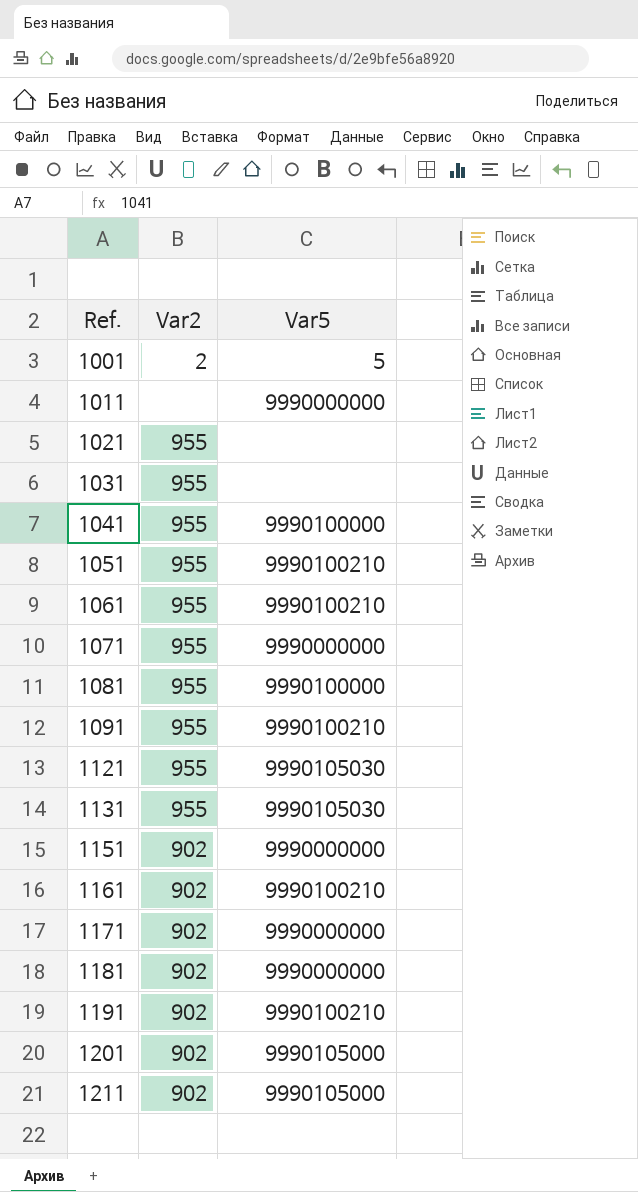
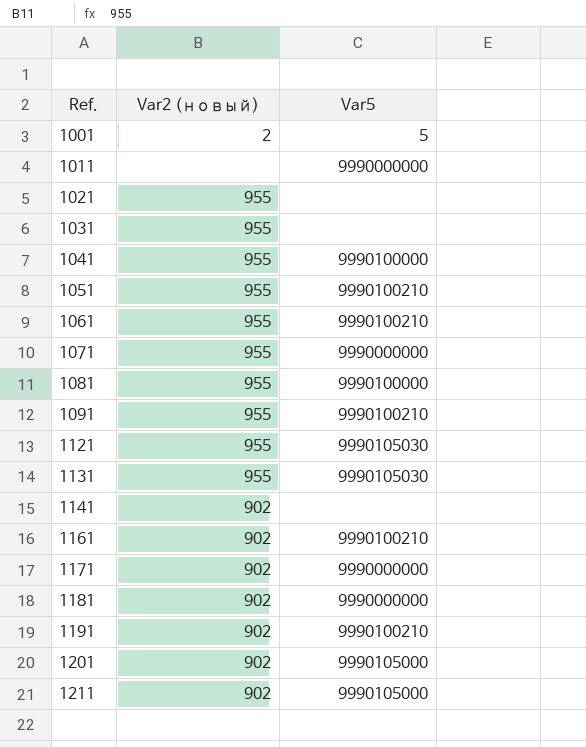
column name: Var2 -> Var2 (новый)
row 1151: 902 | 9990000000 -> none
row 1141: none -> 902 | none

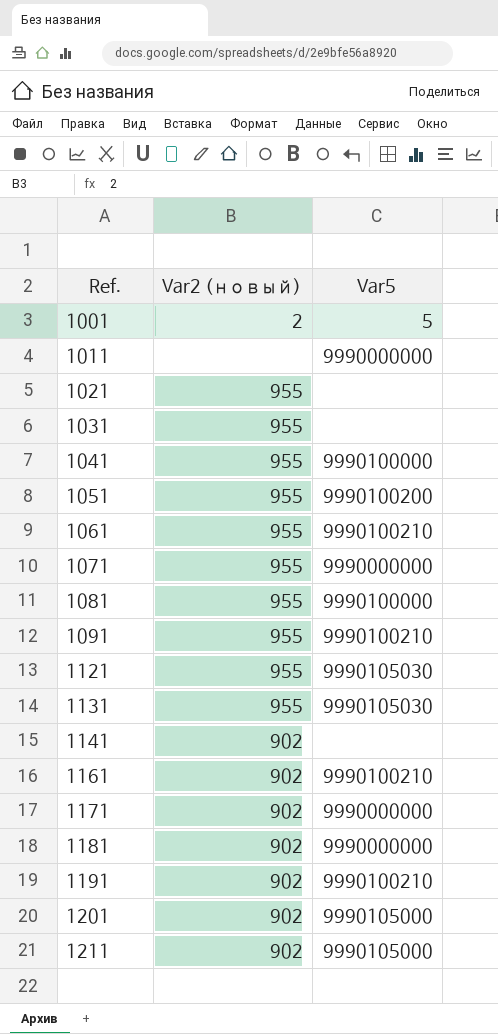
1051 | Var5: 9990100210 -> 9990100200

